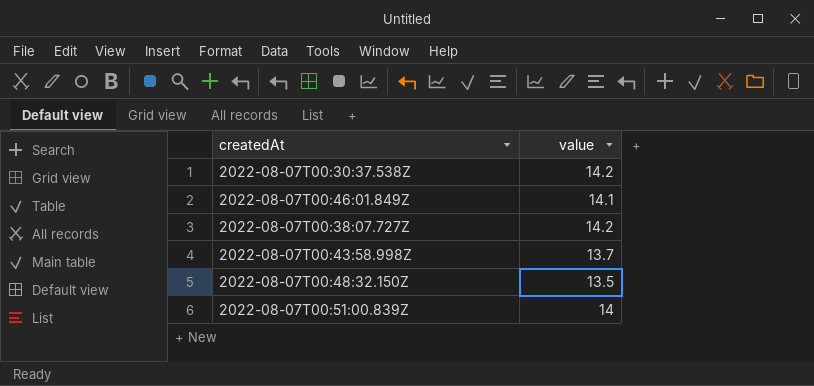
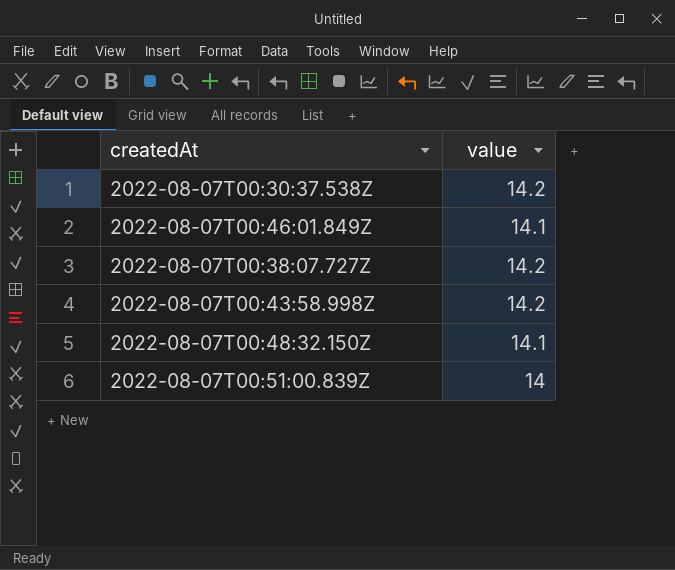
2022-08-07T00:43:58.998Z | value: 13.7 -> 14.2
2022-08-07T00:48:32.150Z | value: 13.5 -> 14.1

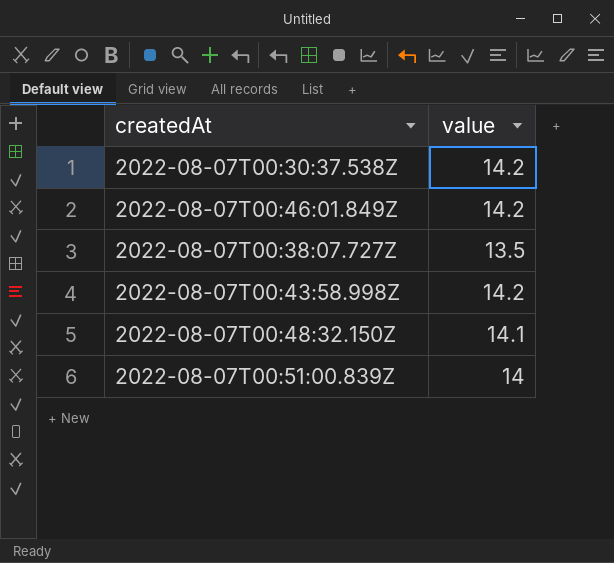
2022-08-07T00:46:01.849Z | value: 14.1 -> 14.2
2022-08-07T00:38:07.727Z | value: 14.2 -> 13.5

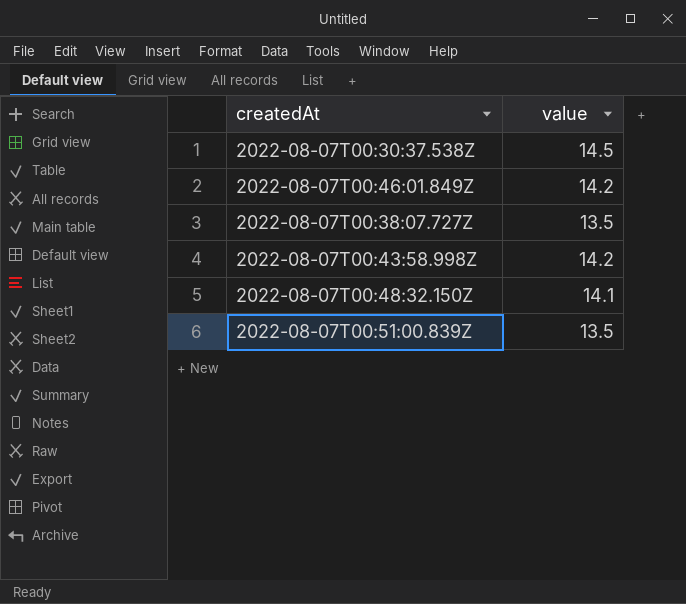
2022-08-07T00:30:37.538Z | value: 14.2 -> 14.5
2022-08-07T00:51:00.839Z | value: 14 -> 13.5

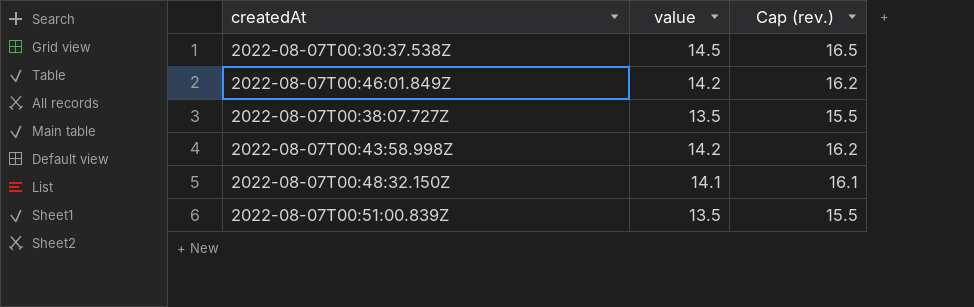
column Cap (rev.) | formula: none -> [value] + 2

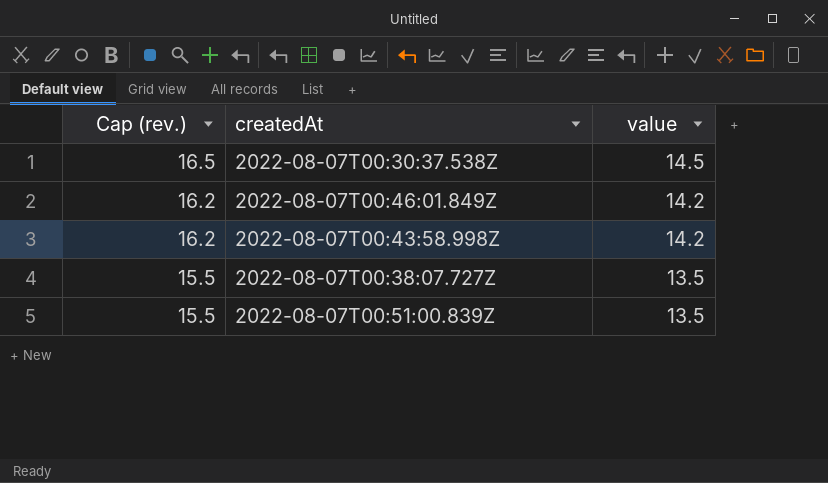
row order: none -> Cap (rev.) descending
column Cap (rev.) | position: 3 -> 1
row 2022-08-07T00:48:32.150Z: 14.1 | 16.1 -> none

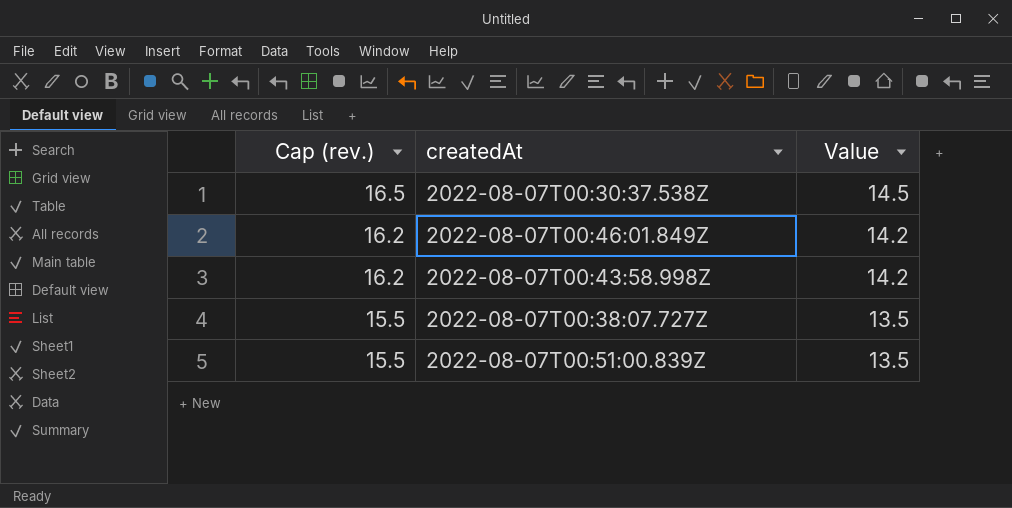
column name: value -> Value

